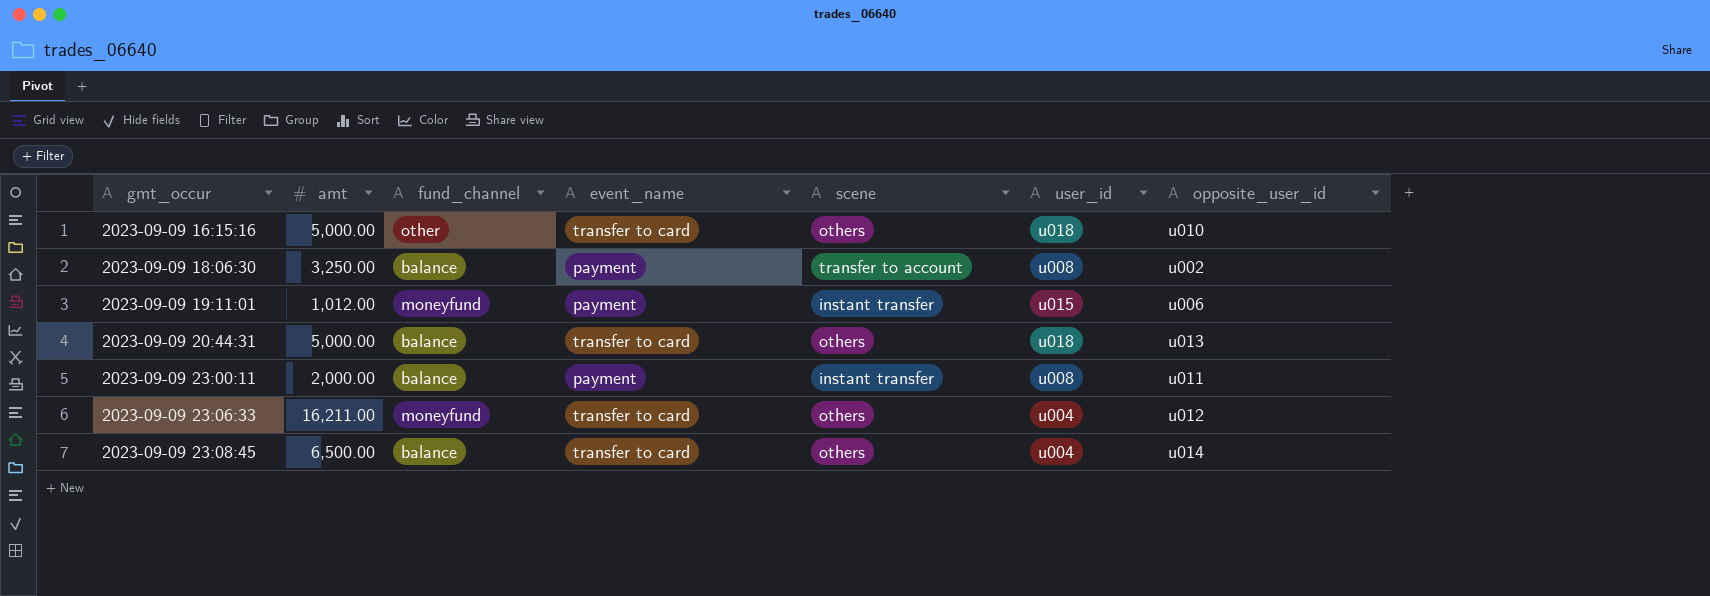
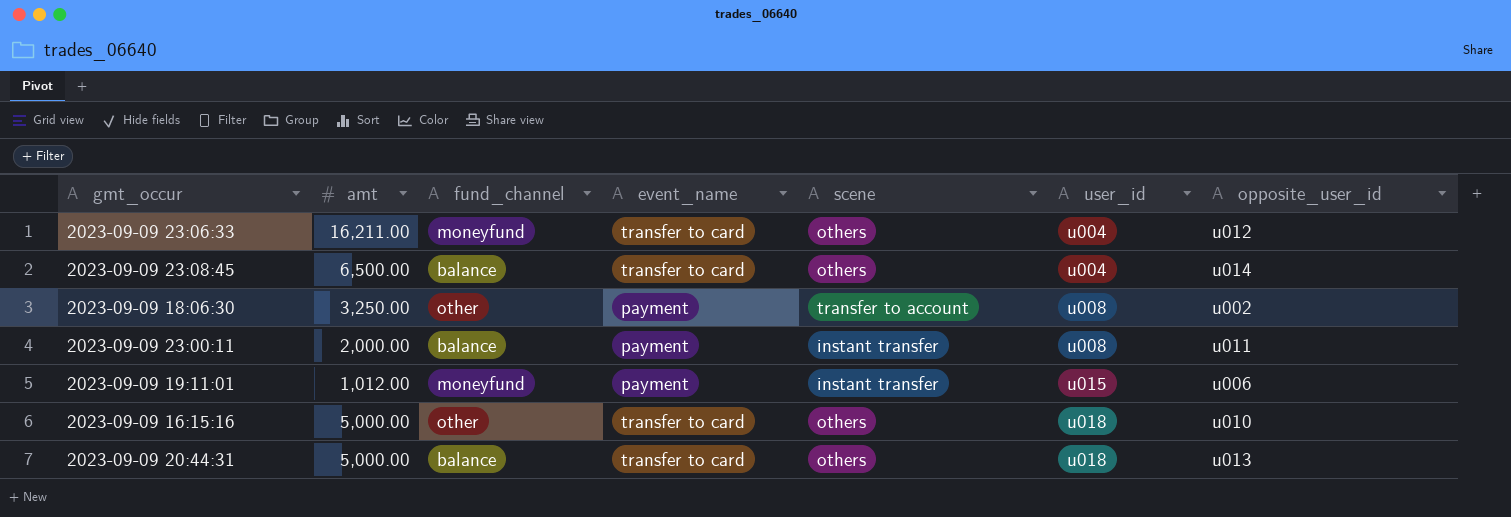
row order: gmt_occur ascending -> user_id ascending
2023-09-09 18:06:30 | fund_channel: balance -> other

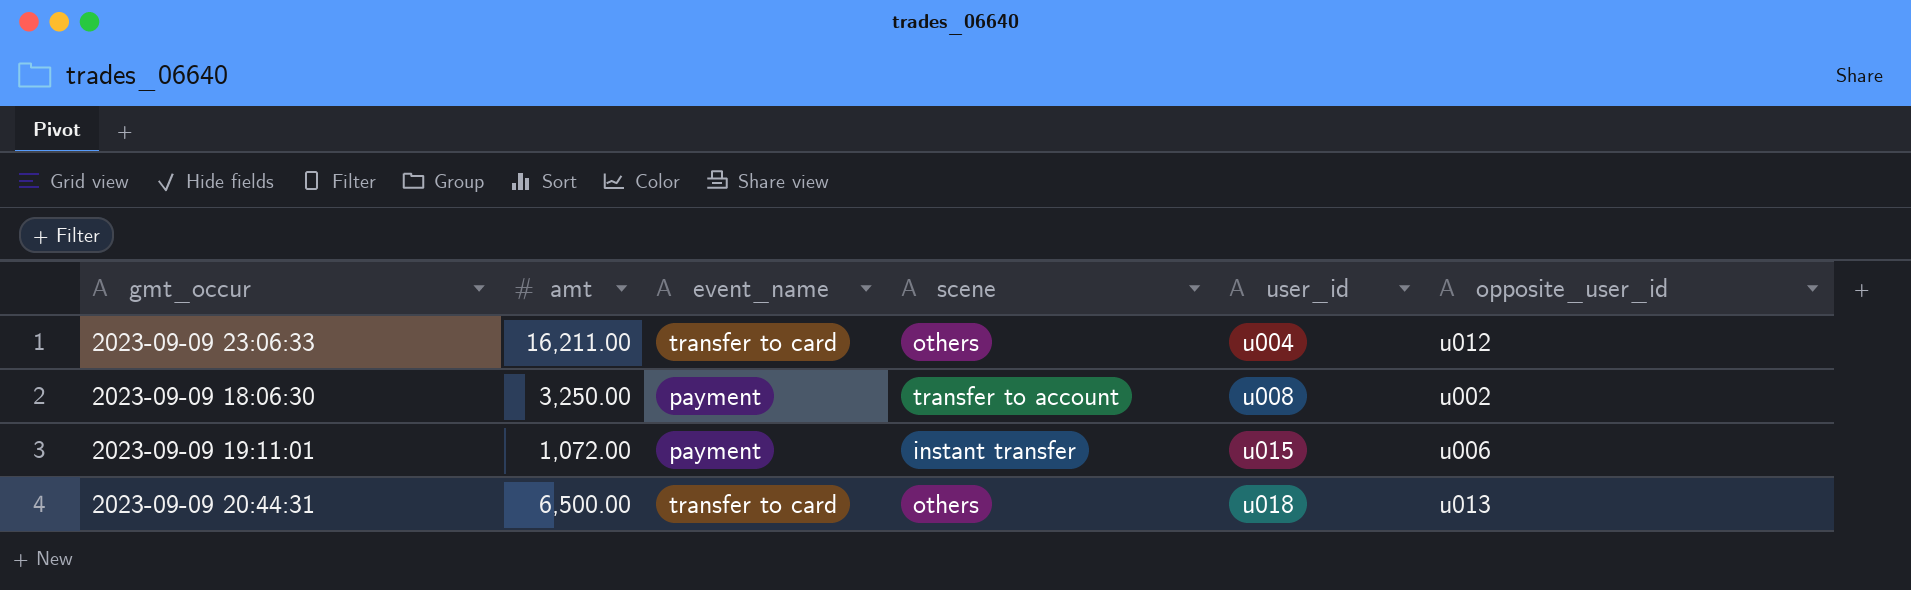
column fund_channel | position: 3 -> none
row 2023-09-09 23:08:45: 6,500.00 | balance | transfer to card | others | u004 | u014 -> none
row 2023-09-09 23:00:11: 2,000.00 | balance | payment | instant transfer | u008 | u011 -> none
row 2023-09-09 16:15:16: 5,000.00 | other | transfer to card | others | u018 | u010 -> none
2023-09-09 19:11:01 | amt: 1,012.00 -> 1,072.00
2023-09-09 20:44:31 | amt: 5,000.00 -> 6,500.00

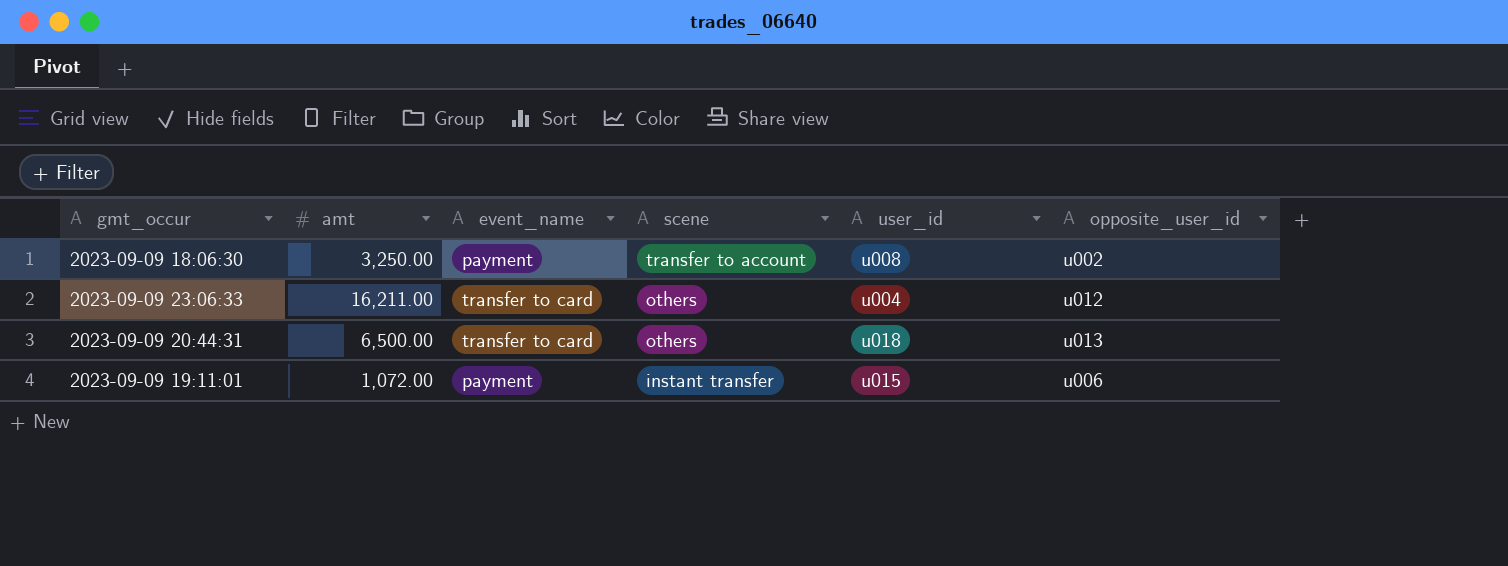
row order: user_id ascending -> scene descending

